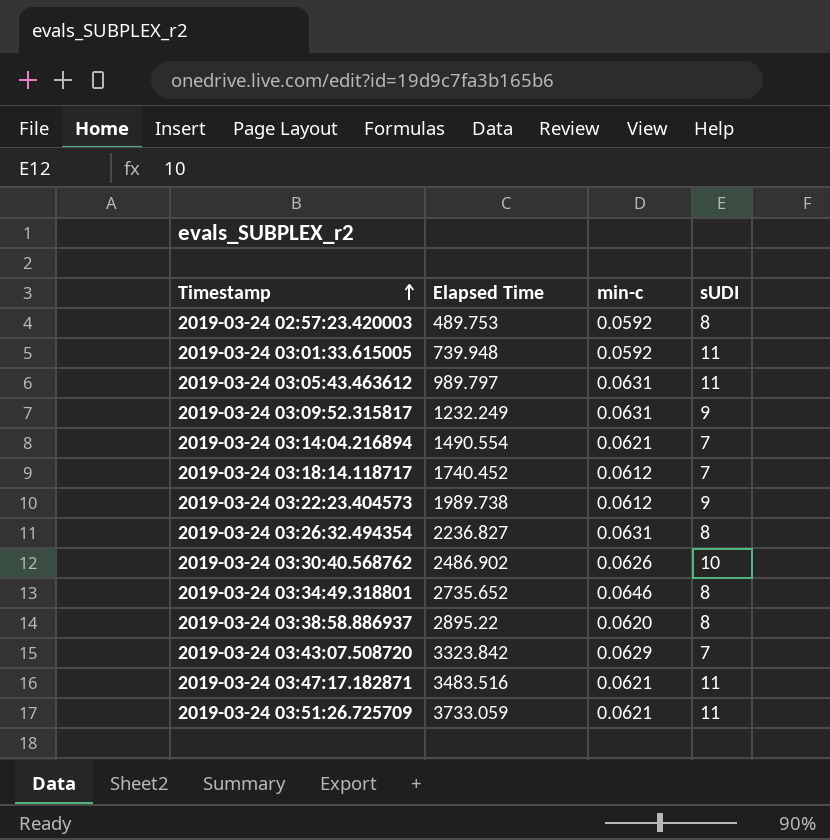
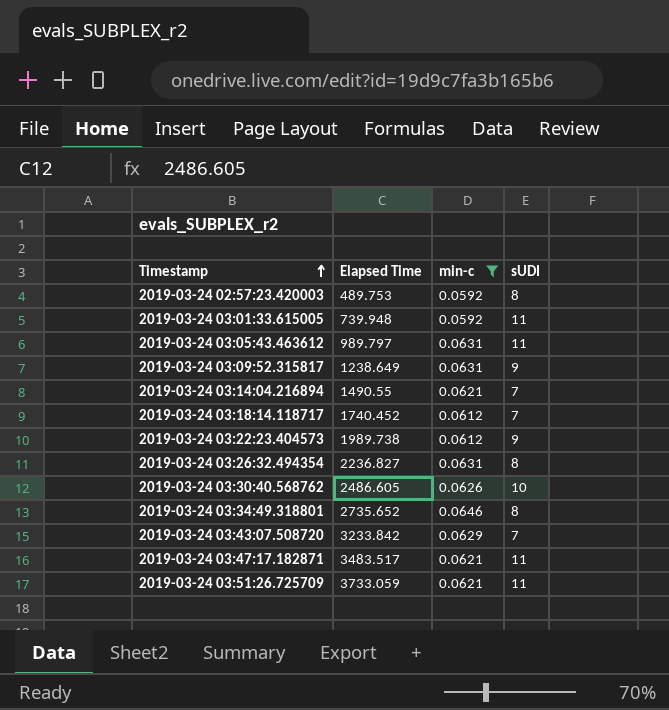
filter: none -> min-c != 0.0620
2019-03-24 03:09:52.315817 | Elapsed Time: 1232.249 -> 1238.649
2019-03-24 03:14:04.216894 | Elapsed Time: 1490.554 -> 1490.55
2019-03-24 03:30:40.568762 | Elapsed Time: 2486.902 -> 2486.605
2019-03-24 03:43:07.508720 | Elapsed Time: 3323.842 -> 3233.842
2019-03-24 03:47:17.182871 | Elapsed Time: 3483.516 -> 3483.517

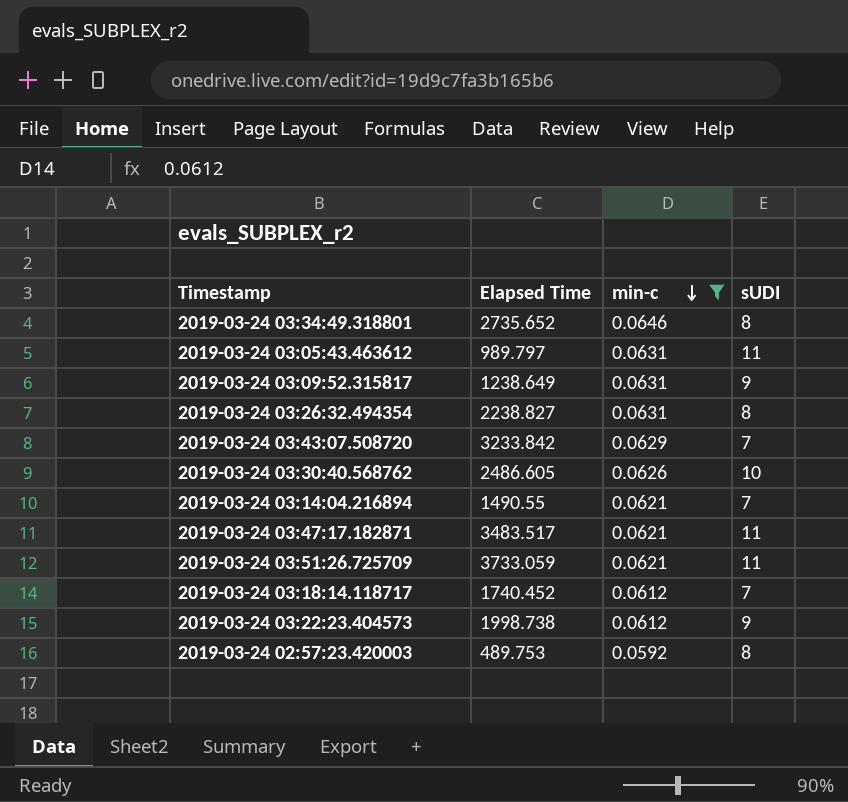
row order: Timestamp ascending -> min-c descending
row 2019-03-24 03:01:33.615005: 739.948 | 0.0592 | 11 -> none
2019-03-24 03:26:32.494354 | Elapsed Time: 2236.827 -> 2238.827
2019-03-24 03:22:23.404573 | Elapsed Time: 1989.738 -> 1998.738

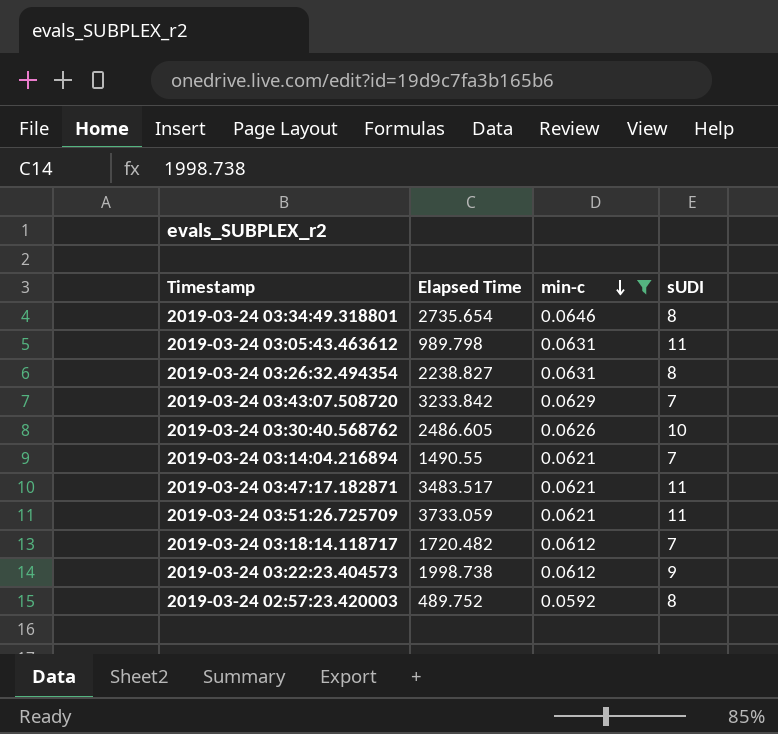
row 2019-03-24 03:09:52.315817: 1238.649 | 0.0631 | 9 -> none
2019-03-24 03:34:49.318801 | Elapsed Time: 2735.652 -> 2735.654
2019-03-24 03:05:43.463612 | Elapsed Time: 989.797 -> 989.798
2019-03-24 03:18:14.118717 | Elapsed Time: 1740.452 -> 1720.482
2019-03-24 02:57:23.420003 | Elapsed Time: 489.753 -> 489.752

